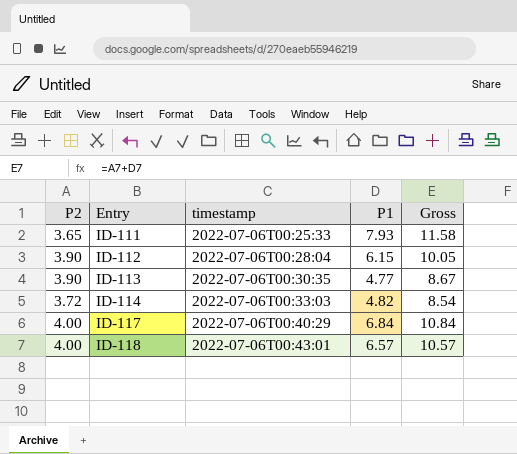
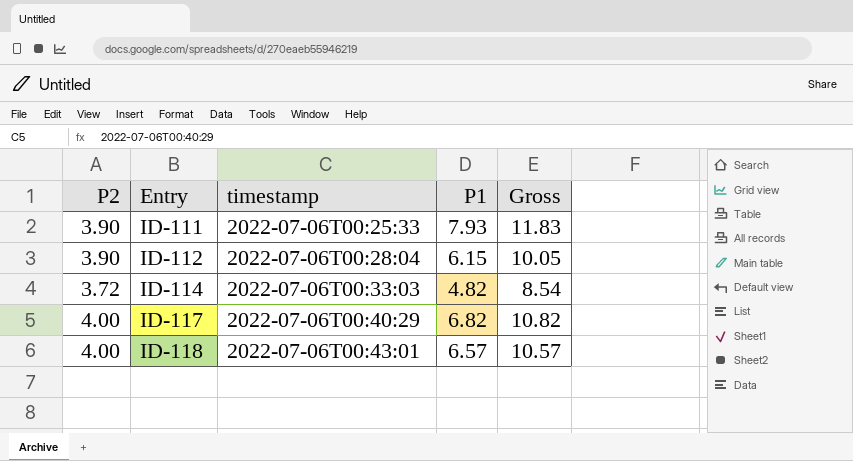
row ID-113: 3.90 | 2022-07-06T00:30:35 | 4.77 | 8.67 -> none
ID-111 | P2: 3.65 -> 3.90
ID-111 | Gross: 11.58 -> 11.83
ID-117 | P1: 6.84 -> 6.82
ID-117 | Gross: 10.84 -> 10.82

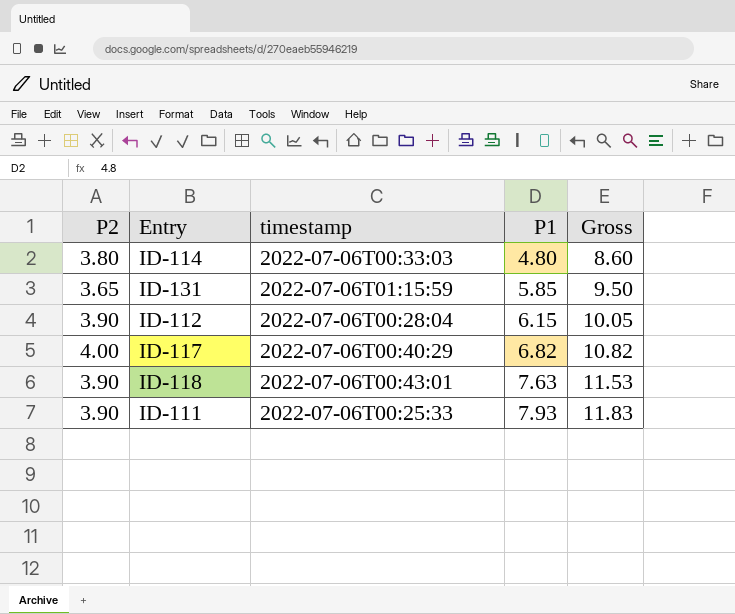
row order: Entry ascending -> P1 ascending
ID-114 | P2: 3.72 -> 3.80
ID-114 | P1: 4.82 -> 4.80
ID-114 | Gross: 8.54 -> 8.60
row ID-131: none -> 3.65 | 2022-07-06T01:15:59 | 5.85 | 9.50
ID-118 | P2: 4.00 -> 3.90
ID-118 | P1: 6.57 -> 7.63
ID-118 | Gross: 10.57 -> 11.53

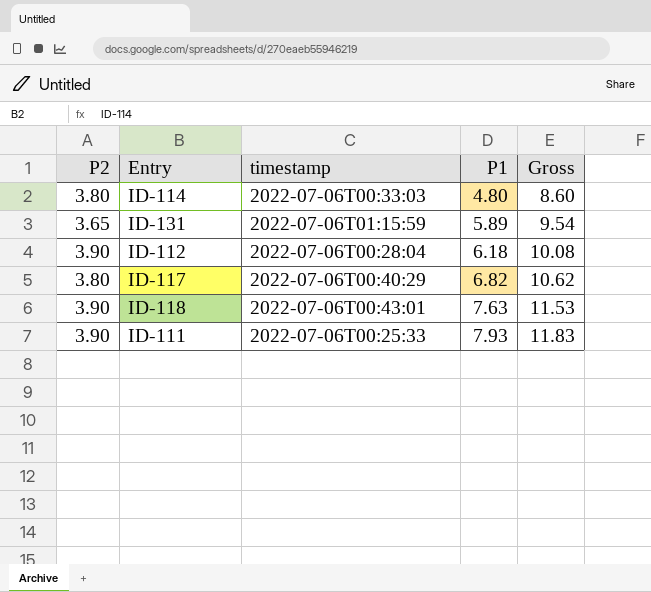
ID-131 | P1: 5.85 -> 5.89
ID-131 | Gross: 9.50 -> 9.54
ID-112 | P1: 6.15 -> 6.18
ID-112 | Gross: 10.05 -> 10.08
ID-117 | P2: 4.00 -> 3.80
ID-117 | Gross: 10.82 -> 10.62

